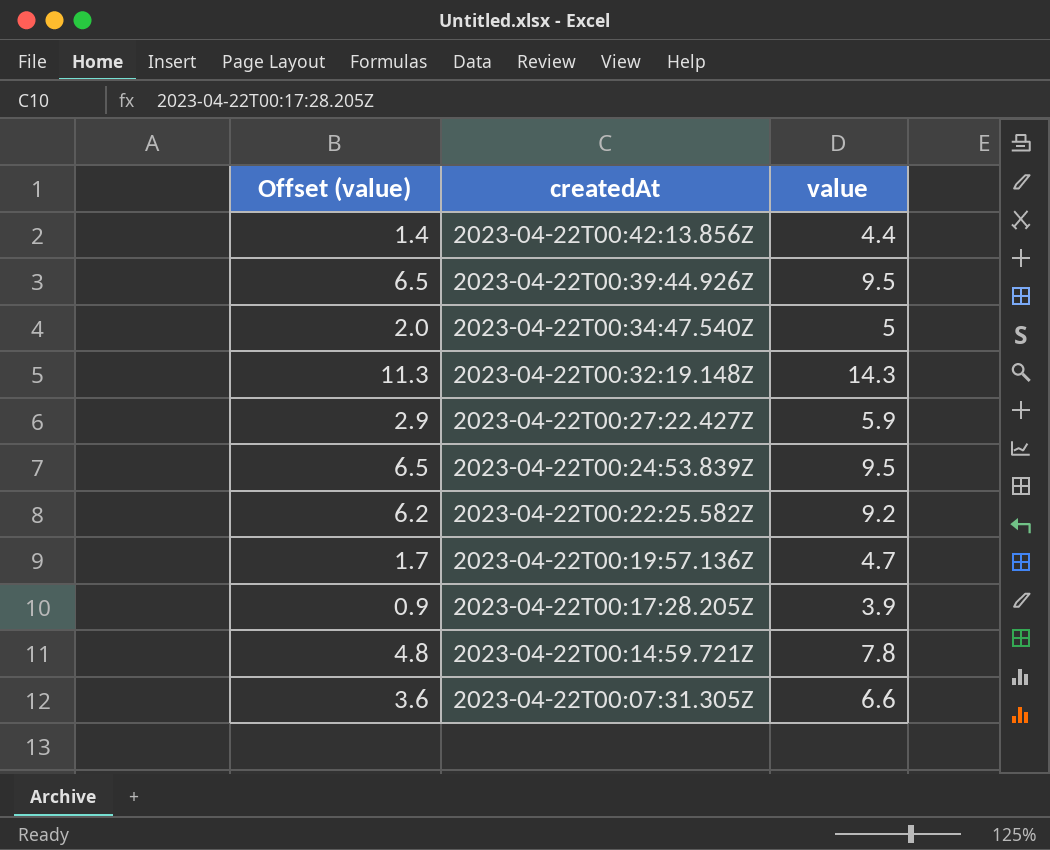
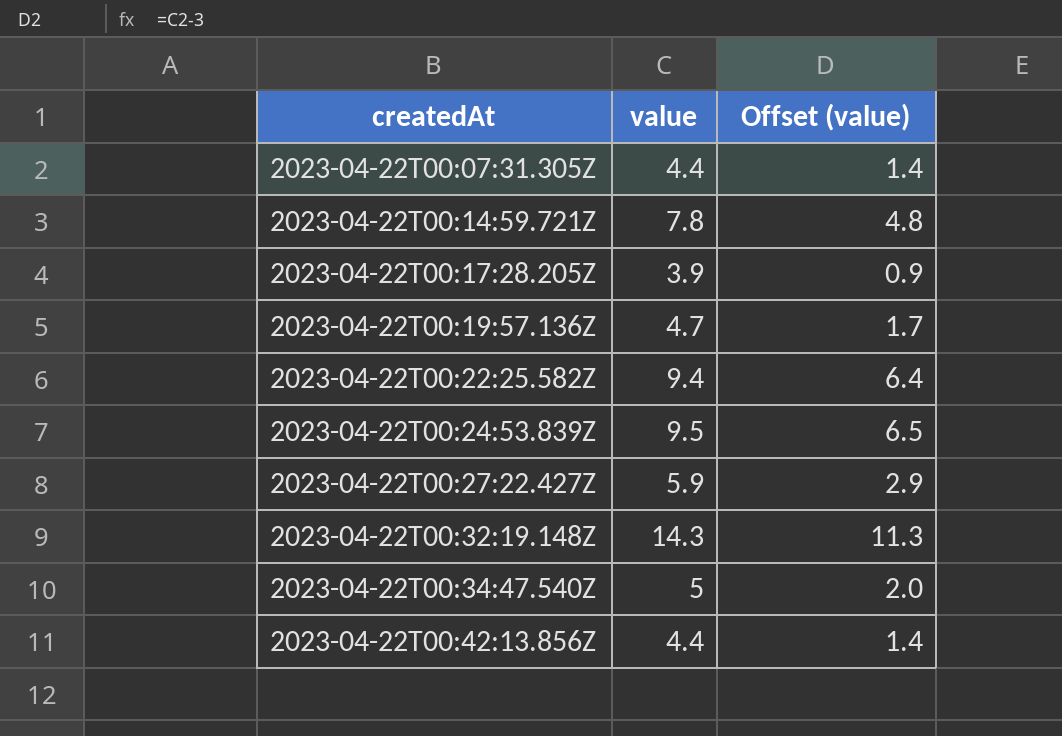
row order: createdAt descending -> createdAt ascending
column Offset (value) | position: 1 -> 3
row 2023-04-22T00:39:44.926Z: 6.5 | 9.5 -> none
2023-04-22T00:07:31.305Z | value: 6.6 -> 4.4
2023-04-22T00:07:31.305Z | Offset (value): 3.6 -> 1.4
2023-04-22T00:22:25.582Z | value: 9.2 -> 9.4
2023-04-22T00:22:25.582Z | Offset (value): 6.2 -> 6.4

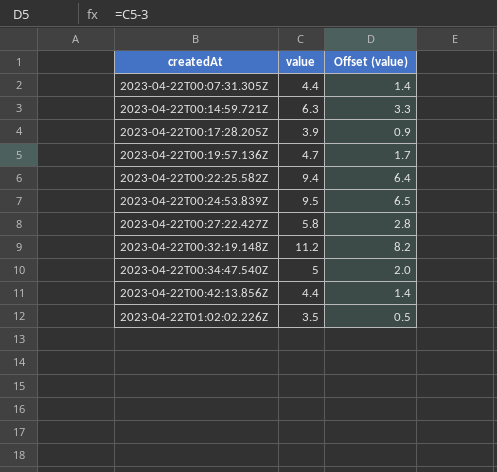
2023-04-22T00:14:59.721Z | value: 7.8 -> 6.3
2023-04-22T00:14:59.721Z | Offset (value): 4.8 -> 3.3
2023-04-22T00:27:22.427Z | value: 5.9 -> 5.8
2023-04-22T00:27:22.427Z | Offset (value): 2.9 -> 2.8
2023-04-22T00:32:19.148Z | value: 14.3 -> 11.2
2023-04-22T00:32:19.148Z | Offset (value): 11.3 -> 8.2
row 2023-04-22T01:02:02.226Z: none -> 3.5 | 0.5

